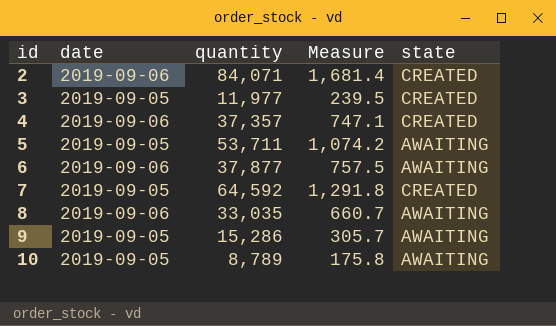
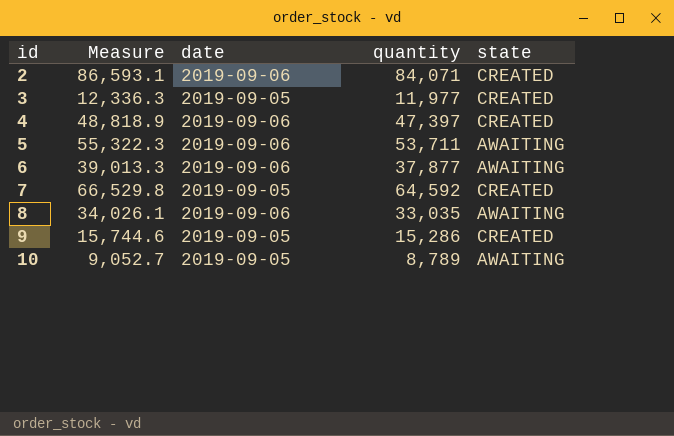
column Measure | formula: [quantity] * 0.02 -> [quantity] * 1.03
column Measure | position: 4 -> 2
4 | quantity: 37,357 -> 47,397
5 | date: 2019-09-05 -> 2019-09-06
9 | state: AWAITING -> CREATED

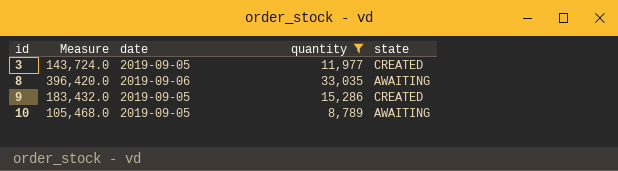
filter: none -> quantity <= 33,035
column Measure | formula: [quantity] * 1.03 -> [quantity] * 12

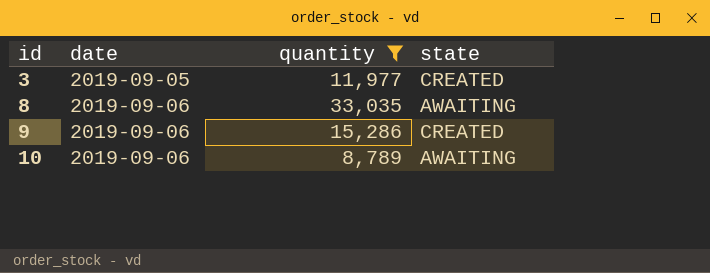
column Measure | formula: [quantity] * 12 -> none
9 | date: 2019-09-05 -> 2019-09-06
10 | date: 2019-09-05 -> 2019-09-06

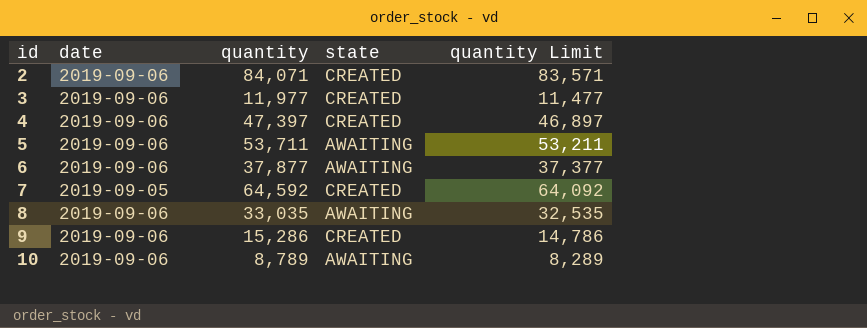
filter: quantity <= 33,035 -> none
column quantity Limit | formula: none -> [quantity] - 500
3 | date: 2019-09-05 -> 2019-09-06

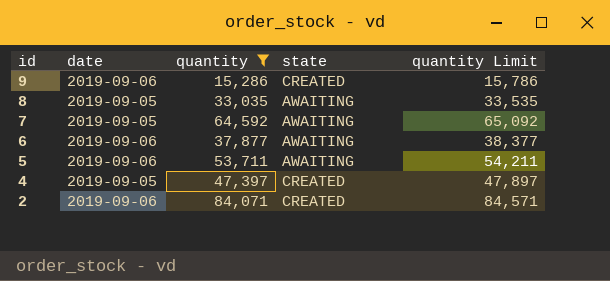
filter: none -> quantity >= 15,286
row order: id ascending -> id descending
column quantity Limit | formula: [quantity] - 500 -> [quantity] + 500
8 | date: 2019-09-06 -> 2019-09-05
7 | state: CREATED -> AWAITING
4 | date: 2019-09-06 -> 2019-09-05

